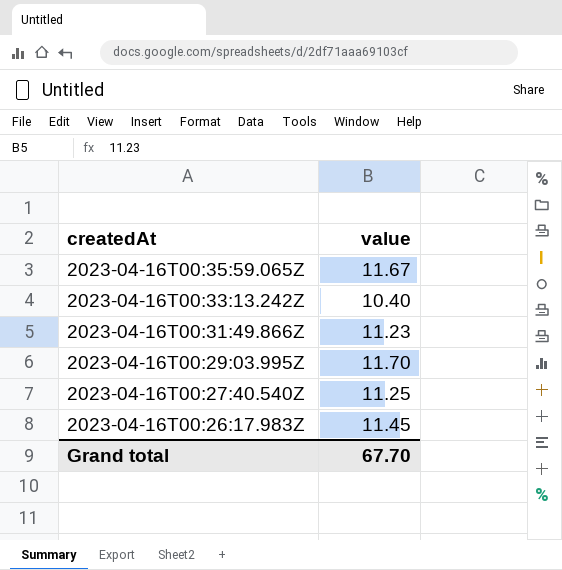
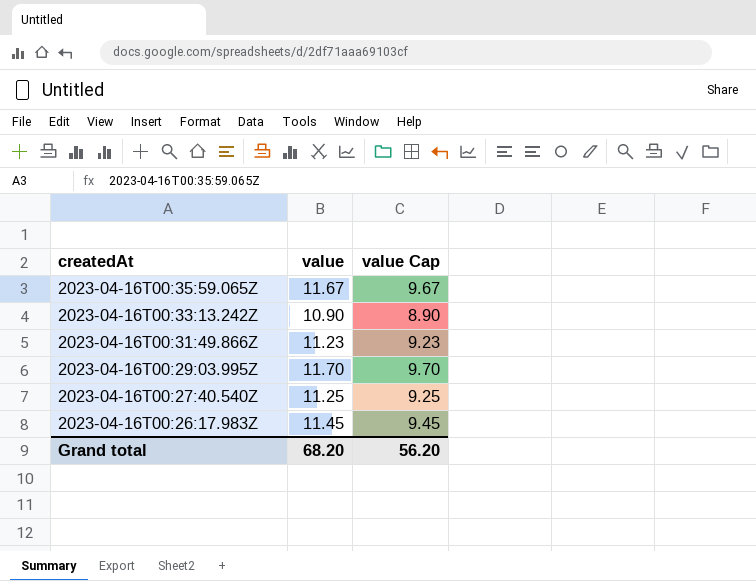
column value Cap | formula: none -> [value] - 2
2023-04-16T00:33:13.242Z | value: 10.40 -> 10.90
Grand total | value: 67.70 -> 68.20

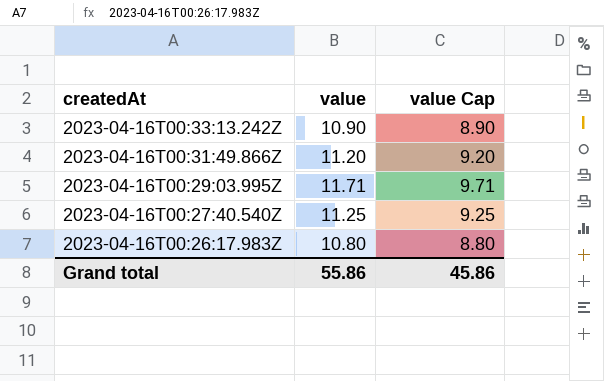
row 2023-04-16T00:35:59.065Z: 11.67 | 9.67 -> none
2023-04-16T00:31:49.866Z | value: 11.23 -> 11.20
2023-04-16T00:31:49.866Z | value Cap: 9.23 -> 9.20
2023-04-16T00:29:03.995Z | value: 11.70 -> 11.71
2023-04-16T00:29:03.995Z | value Cap: 9.70 -> 9.71
2023-04-16T00:26:17.983Z | value: 11.45 -> 10.80
2023-04-16T00:26:17.983Z | value Cap: 9.45 -> 8.80
Grand total | value: 68.20 -> 55.86
Grand total | value Cap: 56.20 -> 45.86

